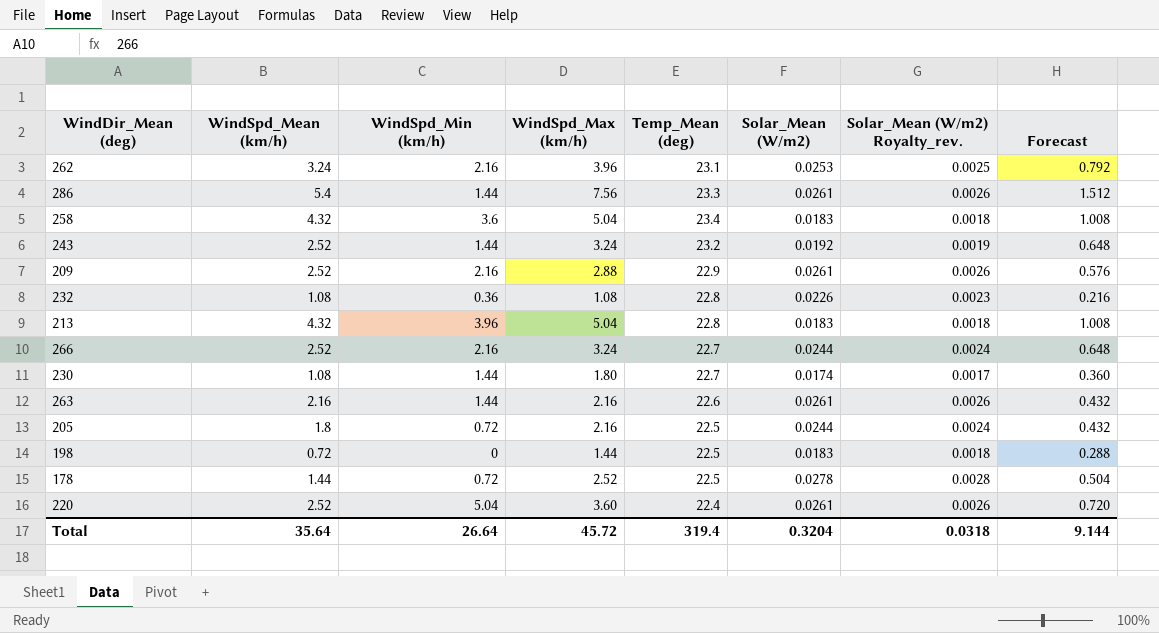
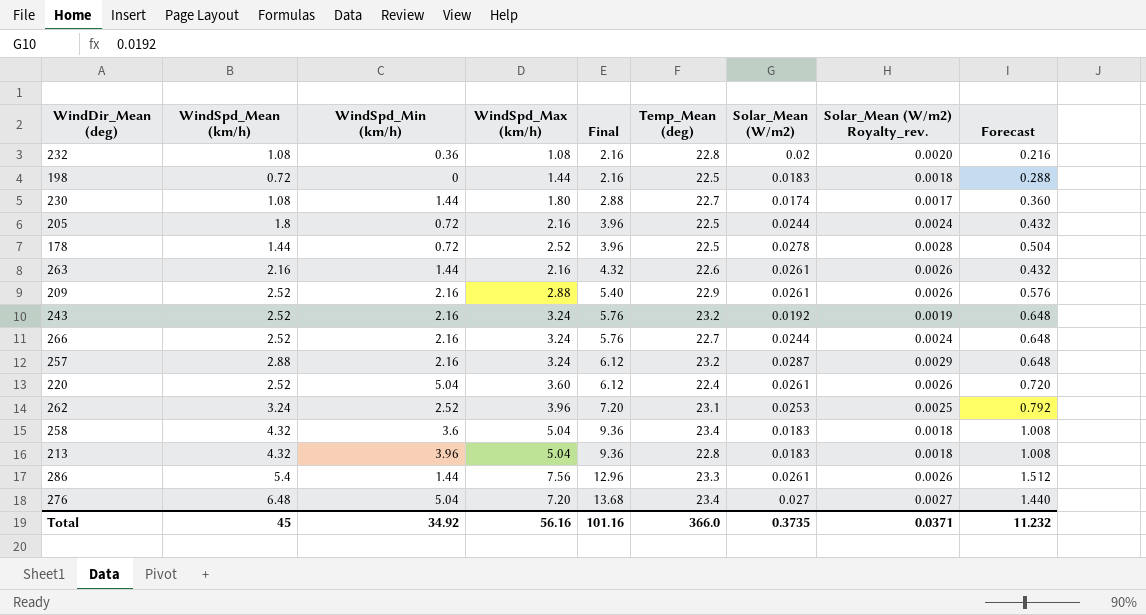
row order: none -> Final ascending
column Final | formula: none -> [WindSpd_Mean (km/h)] + [WindSpd_Max (km/h)]
232 | Solar_Mean (W/m2): 0.0226 -> 0.02
232 | Solar_Mean (W/m2) Royalty_rev.: 0.0023 -> 0.0020
243 | WindSpd_Min (km/h): 1.44 -> 2.16
row 257: none -> 2.88 | 2.16 | 3.24 | 6.12 | 23.2 | 0.0287 | 0.0029 | 0.648
262 | WindSpd_Min (km/h): 2.16 -> 2.52
row 276: none -> 6.48 | 5.04 | 7.20 | 13.68 | 23.4 | 0.027 | 0.0027 | 1.440
Total | WindSpd_Mean (km/h): 35.64 -> 45
Total | WindSpd_Min (km/h): 26.64 -> 34.92
Total | WindSpd_Max (km/h): 45.72 -> 56.16
Total | Temp_Mean (deg): 319.4 -> 366.0
Total | Solar_Mean (W/m2): 0.3204 -> 0.3735
Total | Solar_Mean (W/m2) Royalty_rev.: 0.0318 -> 0.0371
Total | Forecast: 9.144 -> 11.232

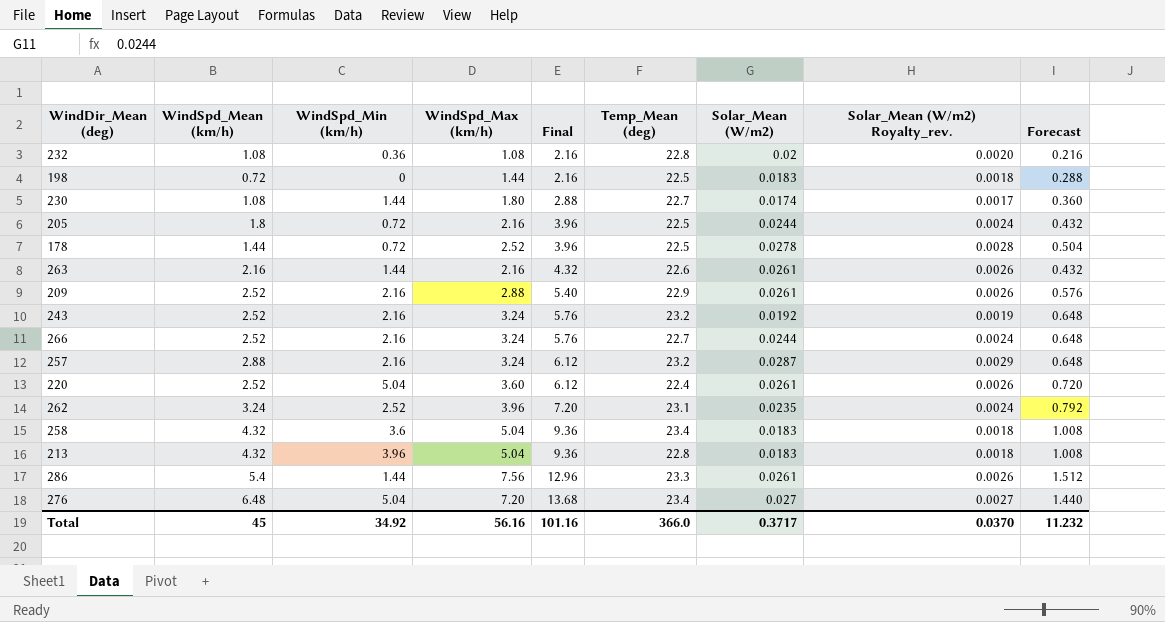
262 | Solar_Mean (W/m2): 0.0253 -> 0.0235
262 | Solar_Mean (W/m2) Royalty_rev.: 0.0025 -> 0.0024
Total | Solar_Mean (W/m2): 0.3735 -> 0.3717
Total | Solar_Mean (W/m2) Royalty_rev.: 0.0371 -> 0.0370

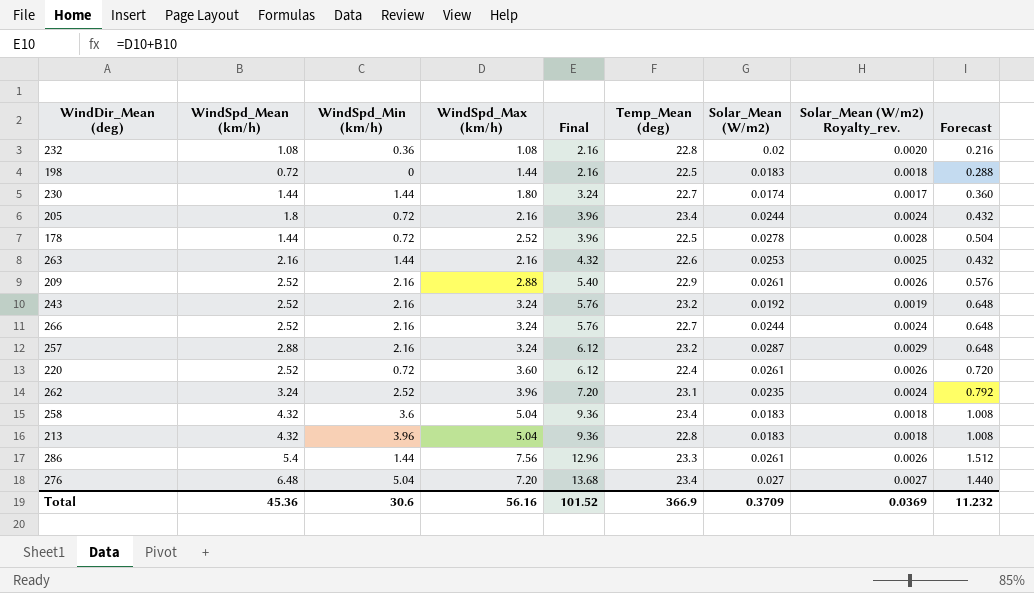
230 | WindSpd_Mean (km/h): 1.08 -> 1.44
230 | Final: 2.88 -> 3.24
205 | Temp_Mean (deg): 22.5 -> 23.4
263 | Solar_Mean (W/m2): 0.0261 -> 0.0253
263 | Solar_Mean (W/m2) Royalty_rev.: 0.0026 -> 0.0025
220 | WindSpd_Min (km/h): 5.04 -> 0.72
Total | WindSpd_Mean (km/h): 45 -> 45.36
Total | WindSpd_Min (km/h): 34.92 -> 30.6
Total | Final: 101.16 -> 101.52
Total | Temp_Mean (deg): 366.0 -> 366.9
Total | Solar_Mean (W/m2): 0.3717 -> 0.3709
Total | Solar_Mean (W/m2) Royalty_rev.: 0.0370 -> 0.0369

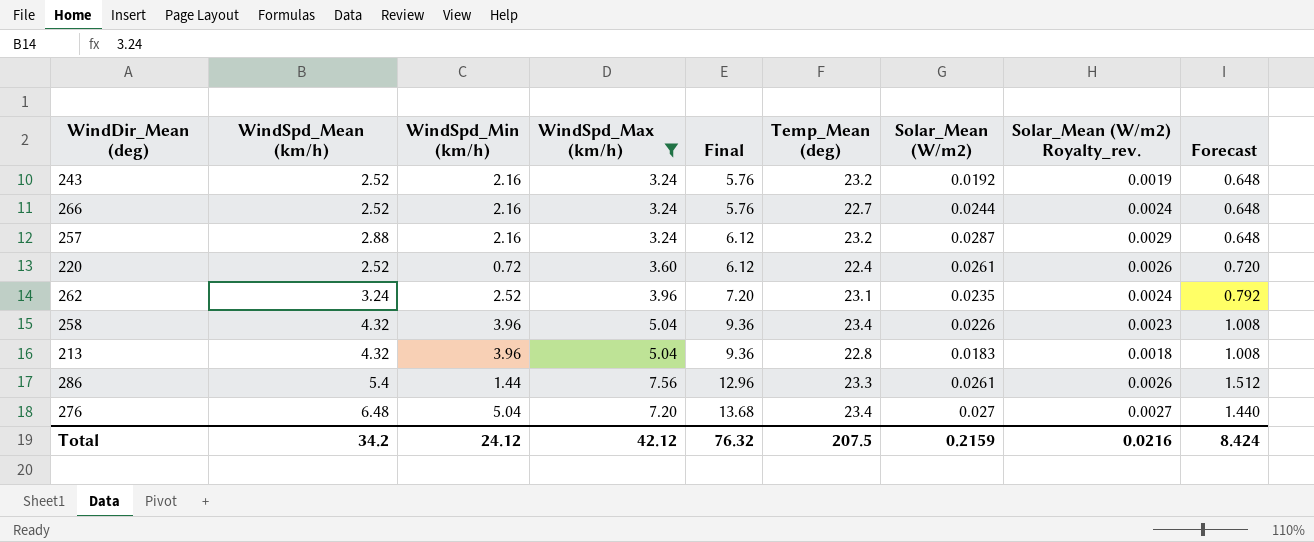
filter: none -> WindSpd_Max (km/h) >= 3.24
258 | WindSpd_Min (km/h): 3.6 -> 3.96
258 | Solar_Mean (W/m2): 0.0183 -> 0.0226
258 | Solar_Mean (W/m2) Royalty_rev.: 0.0018 -> 0.0023
Total | WindSpd_Mean (km/h): 45.36 -> 34.2
Total | WindSpd_Min (km/h): 30.6 -> 24.12
Total | WindSpd_Max (km/h): 56.16 -> 42.12
Total | Final: 101.52 -> 76.32
Total | Temp_Mean (deg): 366.9 -> 207.5
Total | Solar_Mean (W/m2): 0.3709 -> 0.2159
Total | Solar_Mean (W/m2) Royalty_rev.: 0.0369 -> 0.0216
Total | Forecast: 11.232 -> 8.424

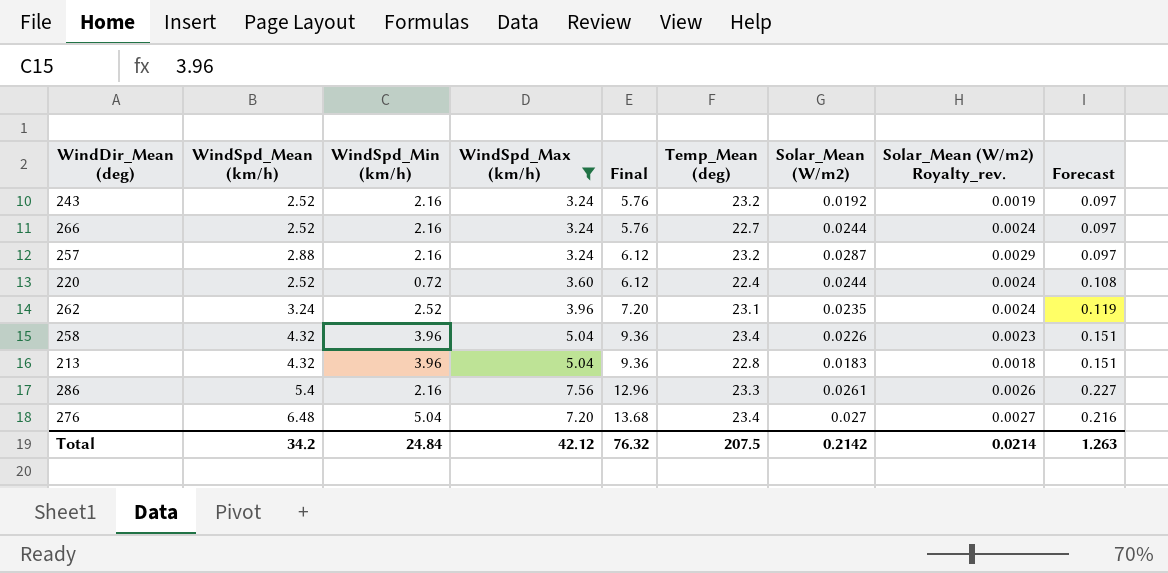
column Forecast | formula: [WindSpd_Max (km/h)] * 0.2 -> [WindSpd_Max (km/h)] * 0.03
220 | Solar_Mean (W/m2): 0.0261 -> 0.0244
220 | Solar_Mean (W/m2) Royalty_rev.: 0.0026 -> 0.0024
286 | WindSpd_Min (km/h): 1.44 -> 2.16
Total | WindSpd_Min (km/h): 24.12 -> 24.84
Total | Solar_Mean (W/m2): 0.2159 -> 0.2142
Total | Solar_Mean (W/m2) Royalty_rev.: 0.0216 -> 0.0214
Total | Forecast: 8.424 -> 1.263

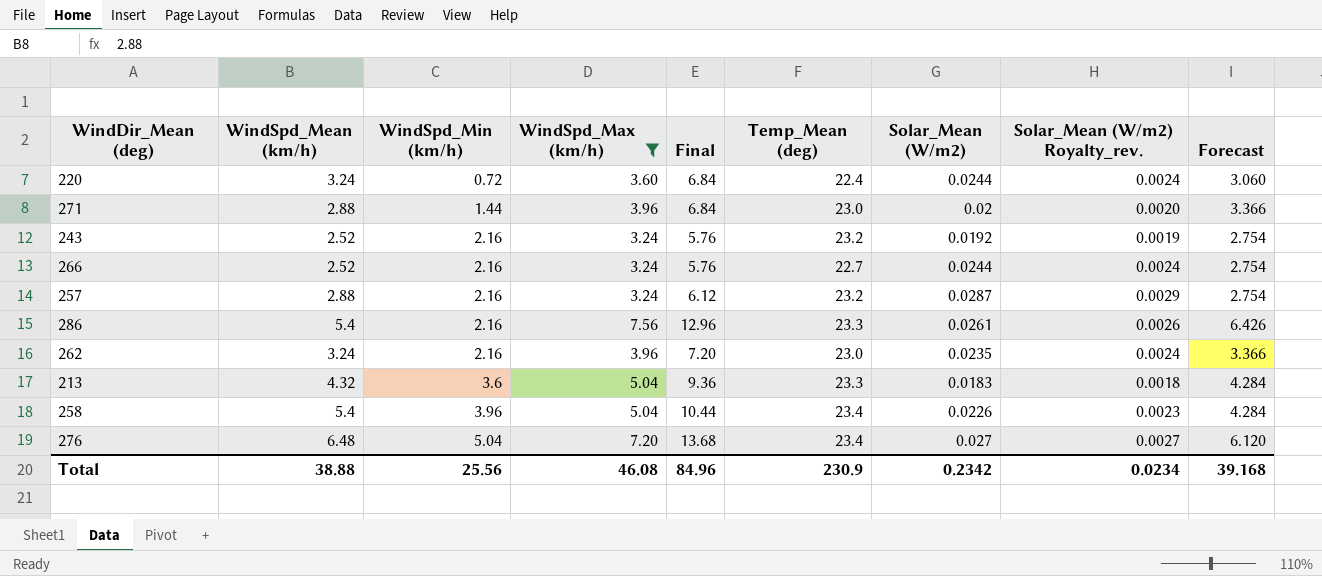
row order: Final ascending -> WindSpd_Min (km/h) ascending
column Forecast | formula: [WindSpd_Max (km/h)] * 0.03 -> [WindSpd_Max (km/h)] * 0.85
220 | WindSpd_Mean (km/h): 2.52 -> 3.24
220 | Final: 6.12 -> 6.84
row 271: none -> 2.88 | 1.44 | 3.96 | 6.84 | 23.0 | 0.02 | 0.0020 | 3.366
262 | WindSpd_Min (km/h): 2.52 -> 2.16
262 | Temp_Mean (deg): 23.1 -> 23.0
213 | WindSpd_Min (km/h): 3.96 -> 3.6
213 | Temp_Mean (deg): 22.8 -> 23.3
258 | WindSpd_Mean (km/h): 4.32 -> 5.4
258 | Final: 9.36 -> 10.44
Total | WindSpd_Mean (km/h): 34.2 -> 38.88
Total | WindSpd_Min (km/h): 24.84 -> 25.56
Total | WindSpd_Max (km/h): 42.12 -> 46.08
Total | Final: 76.32 -> 84.96
Total | Temp_Mean (deg): 207.5 -> 230.9
Total | Solar_Mean (W/m2): 0.2142 -> 0.2342
Total | Solar_Mean (W/m2) Royalty_rev.: 0.0214 -> 0.0234
Total | Forecast: 1.263 -> 39.168

